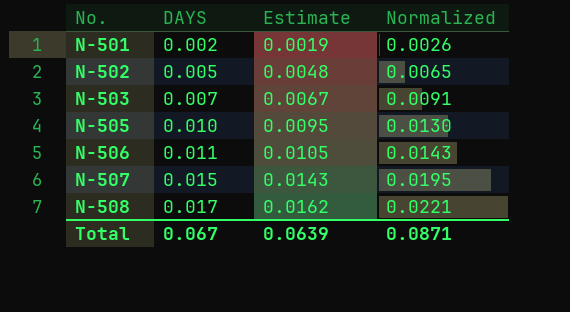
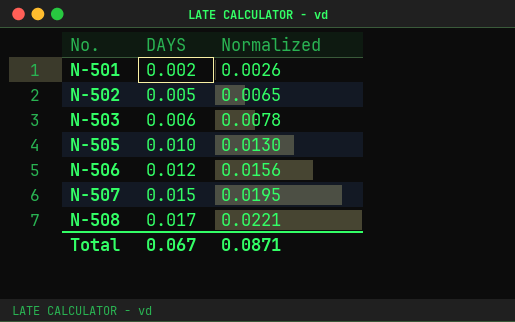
column Estimate | formula: [DAYS] * 0.95 -> none
N-503 | DAYS: 0.007 -> 0.006
N-503 | Normalized: 0.0091 -> 0.0078
N-506 | DAYS: 0.011 -> 0.012
N-506 | Normalized: 0.0143 -> 0.0156

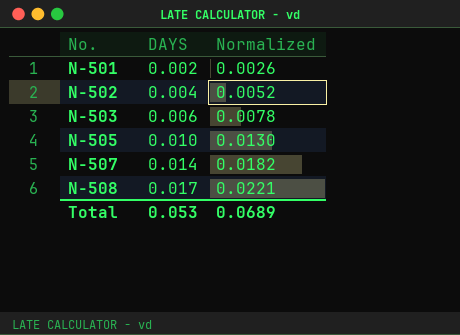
row N-506: 0.012 | 0.0156 -> none
N-502 | DAYS: 0.005 -> 0.004
N-502 | Normalized: 0.0065 -> 0.0052
N-507 | DAYS: 0.015 -> 0.014
N-507 | Normalized: 0.0195 -> 0.0182
Total | DAYS: 0.067 -> 0.053
Total | Normalized: 0.0871 -> 0.0689

